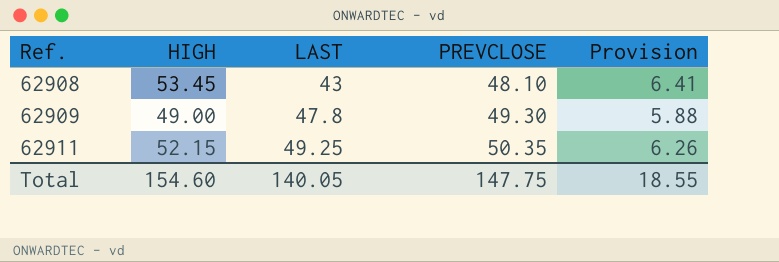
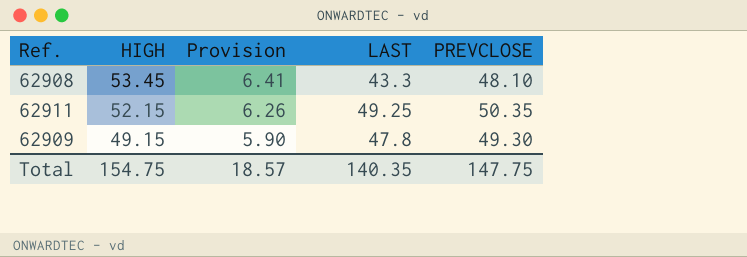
row order: Ref. ascending -> HIGH descending
column Provision | position: 5 -> 3
62908 | LAST: 43 -> 43.3
62909 | HIGH: 49.00 -> 49.15
62909 | Provision: 5.88 -> 5.90
Total | HIGH: 154.60 -> 154.75
Total | Provision: 18.55 -> 18.57
Total | LAST: 140.05 -> 140.35

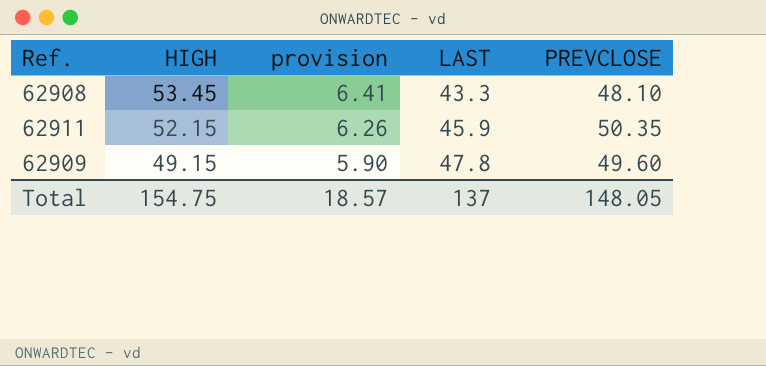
column name: Provision -> provision
62911 | LAST: 49.25 -> 45.9
62909 | PREVCLOSE: 49.30 -> 49.60
Total | LAST: 140.35 -> 137
Total | PREVCLOSE: 147.75 -> 148.05

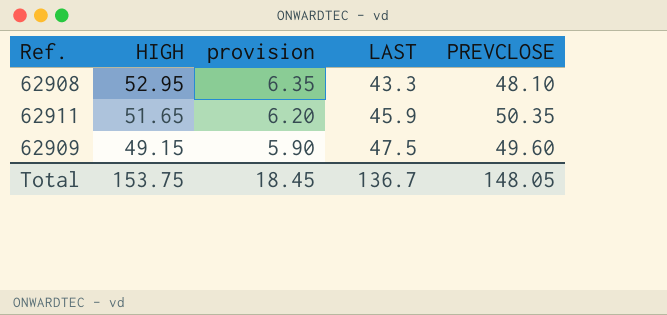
62908 | HIGH: 53.45 -> 52.95
62908 | provision: 6.41 -> 6.35
62911 | HIGH: 52.15 -> 51.65
62911 | provision: 6.26 -> 6.20
62909 | LAST: 47.8 -> 47.5
Total | HIGH: 154.75 -> 153.75
Total | provision: 18.57 -> 18.45
Total | LAST: 137 -> 136.7

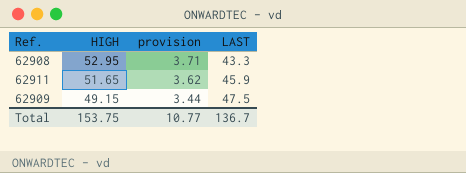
column PREVCLOSE | position: 5 -> none
column provision | formula: [HIGH] * 0.12 -> [HIGH] * 0.07
Total | provision: 18.45 -> 10.77

